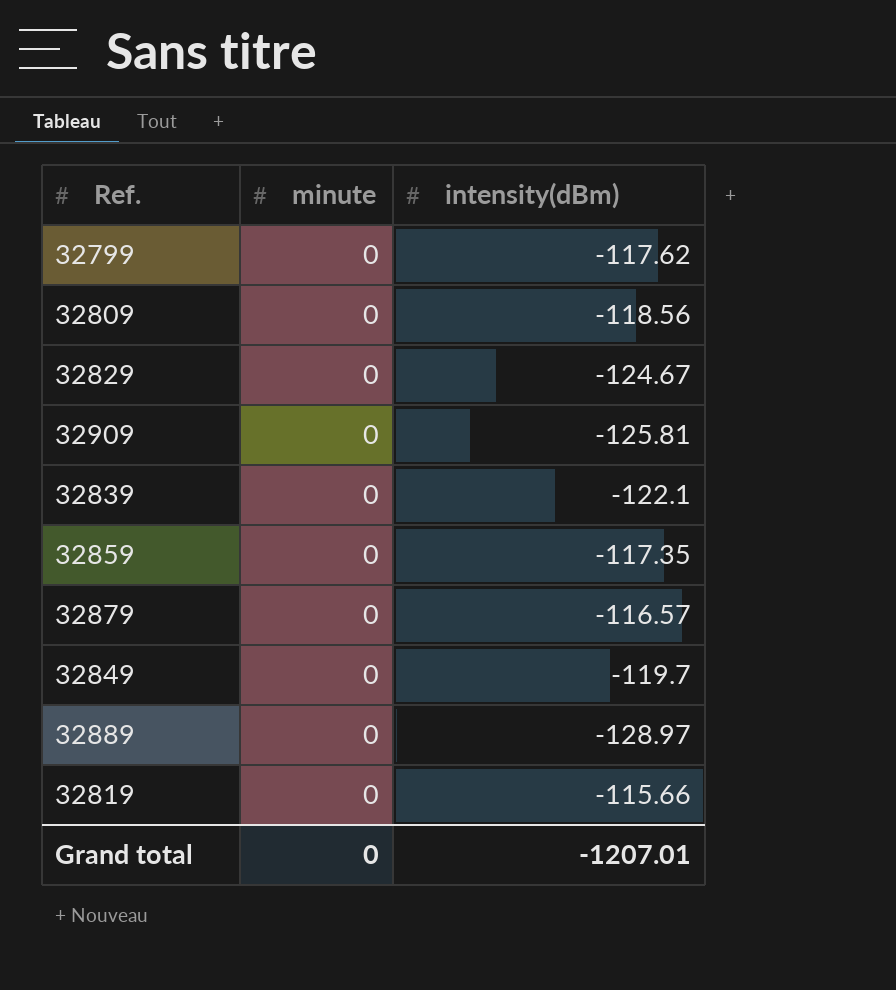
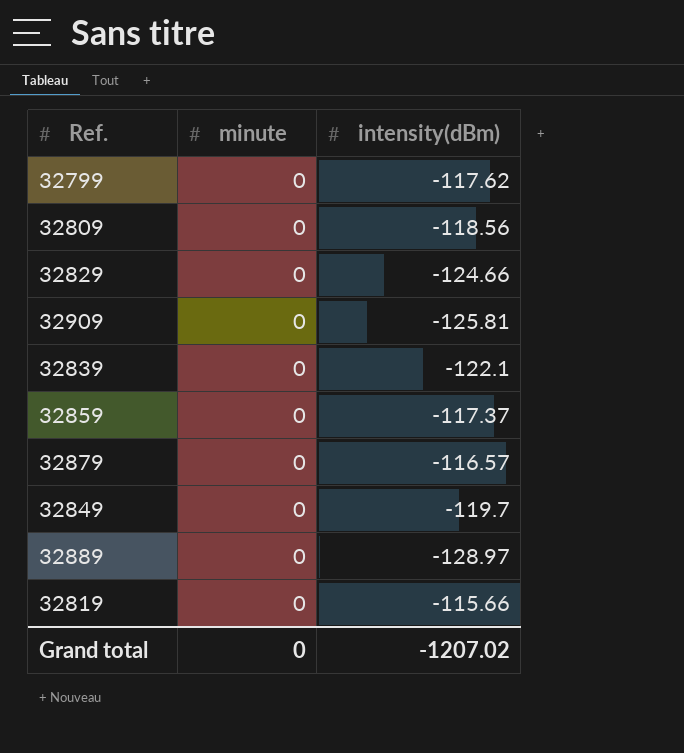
32829 | intensity(dBm): -124.67 -> -124.66
32859 | intensity(dBm): -117.35 -> -117.37
Grand total | intensity(dBm): -1207.01 -> -1207.02

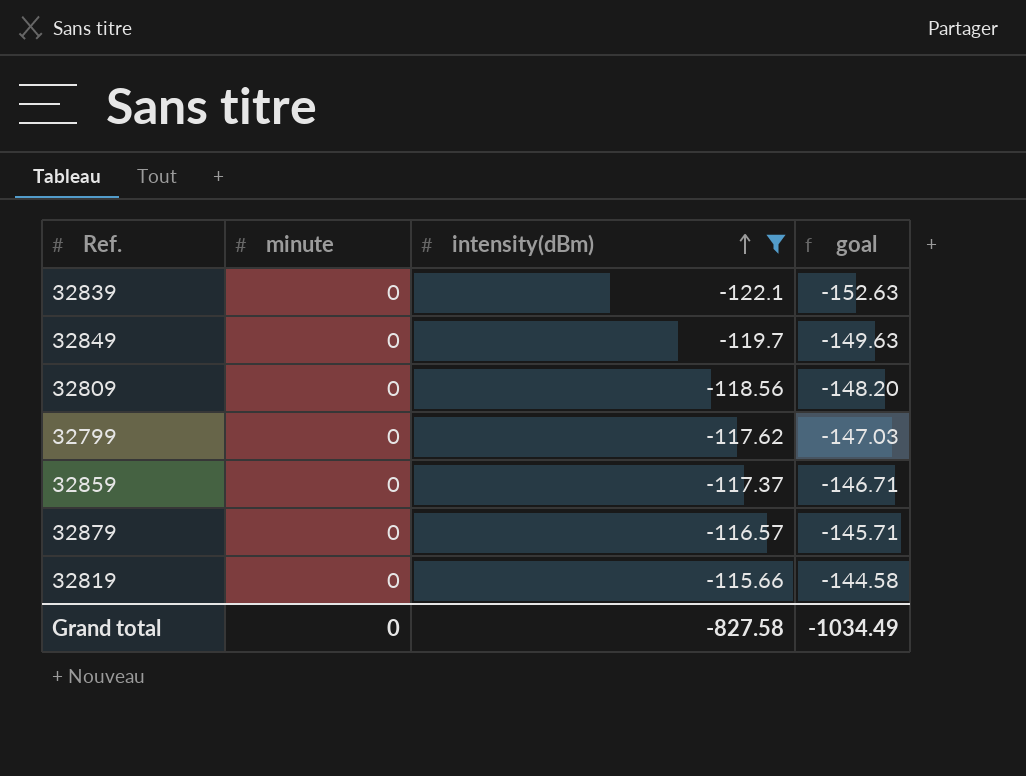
filter: none -> intensity(dBm) >= -122.1
row order: none -> intensity(dBm) ascending
column goal | formula: none -> [intensity(dBm)] * 1.25
Grand total | intensity(dBm): -1207.02 -> -827.58

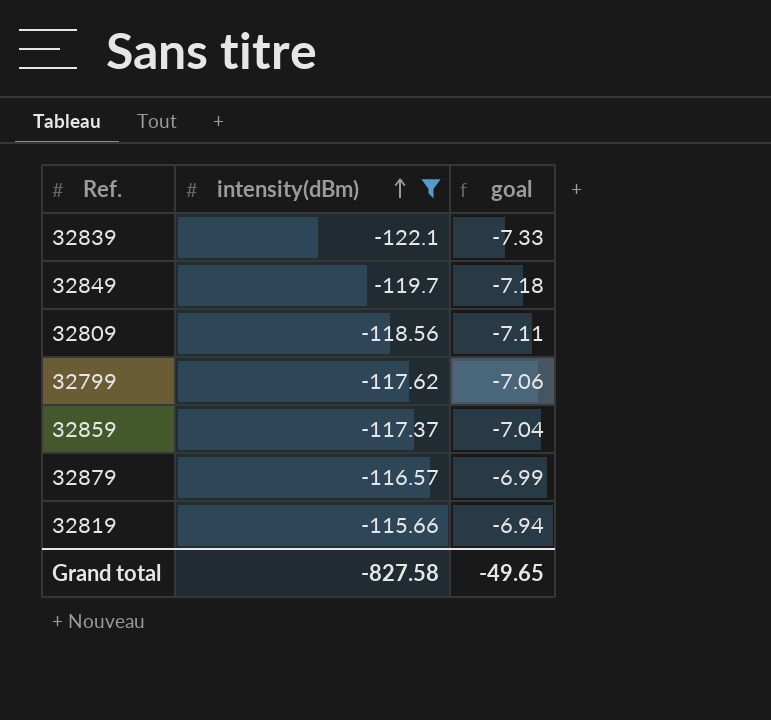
column minute | position: 2 -> none
column goal | formula: [intensity(dBm)] * 1.25 -> [intensity(dBm)] * 0.06
Grand total | goal: -1034.49 -> -49.65

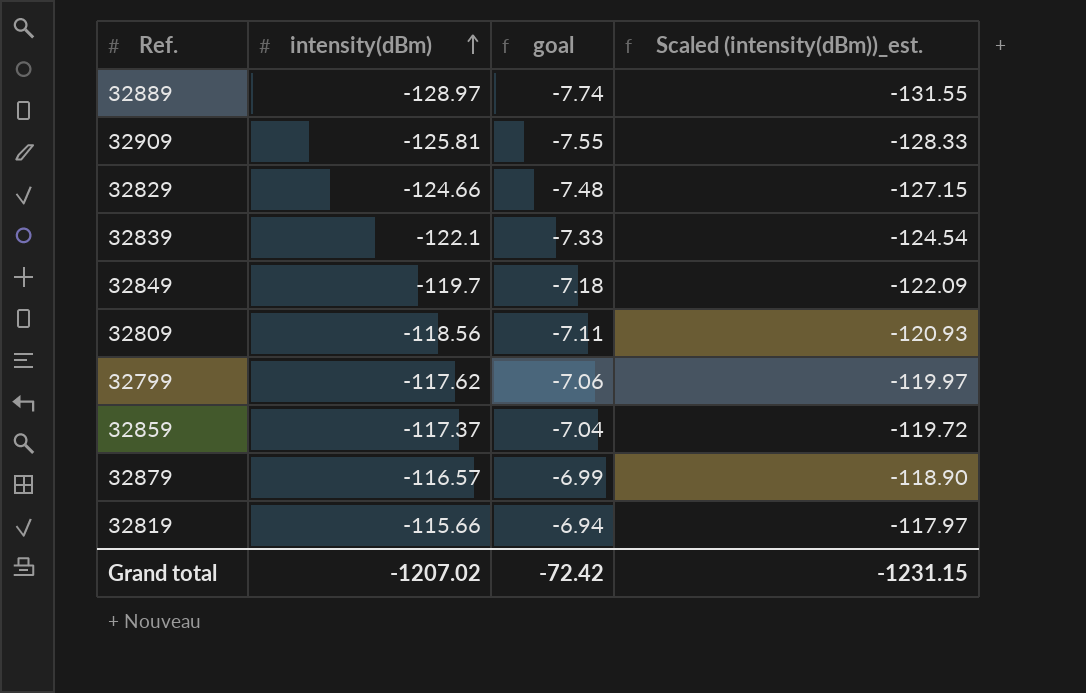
filter: intensity(dBm) >= -122.1 -> none
column Scaled (intensity(dBm))_est. | formula: none -> [intensity(dBm)] * 1.02
Grand total | intensity(dBm): -827.58 -> -1207.02
Grand total | goal: -49.65 -> -72.42

